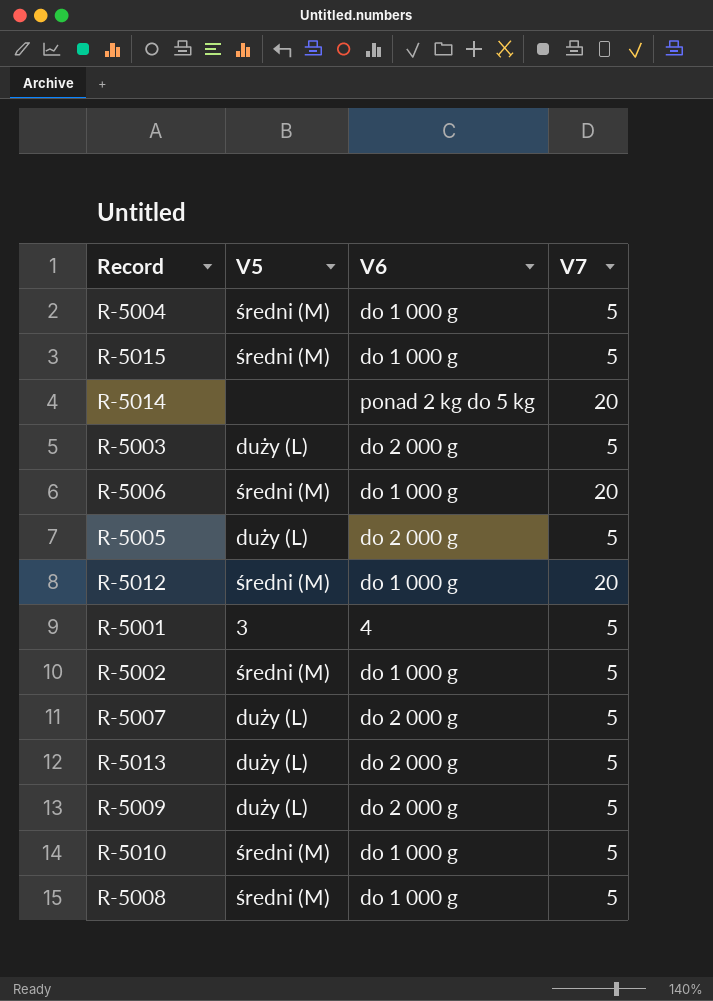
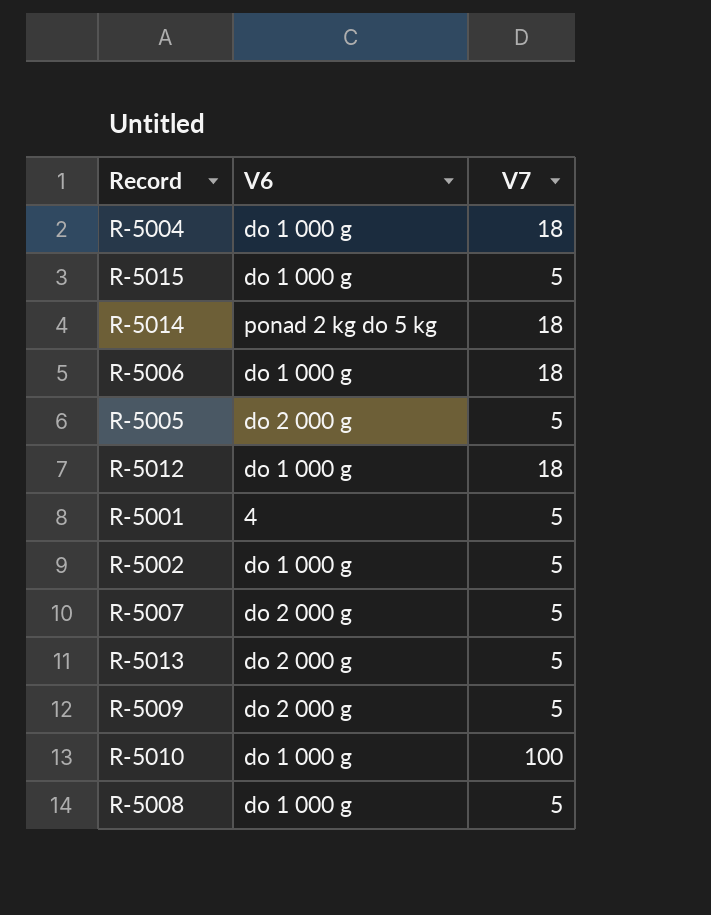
column V5 | position: 2 -> none
row R-5003: duży (L) | do 2 000 g | 5 -> none
R-5004 | V7: 5 -> 18
R-5014 | V7: 20 -> 18
R-5006 | V7: 20 -> 18
R-5012 | V7: 20 -> 18
R-5010 | V7: 5 -> 100

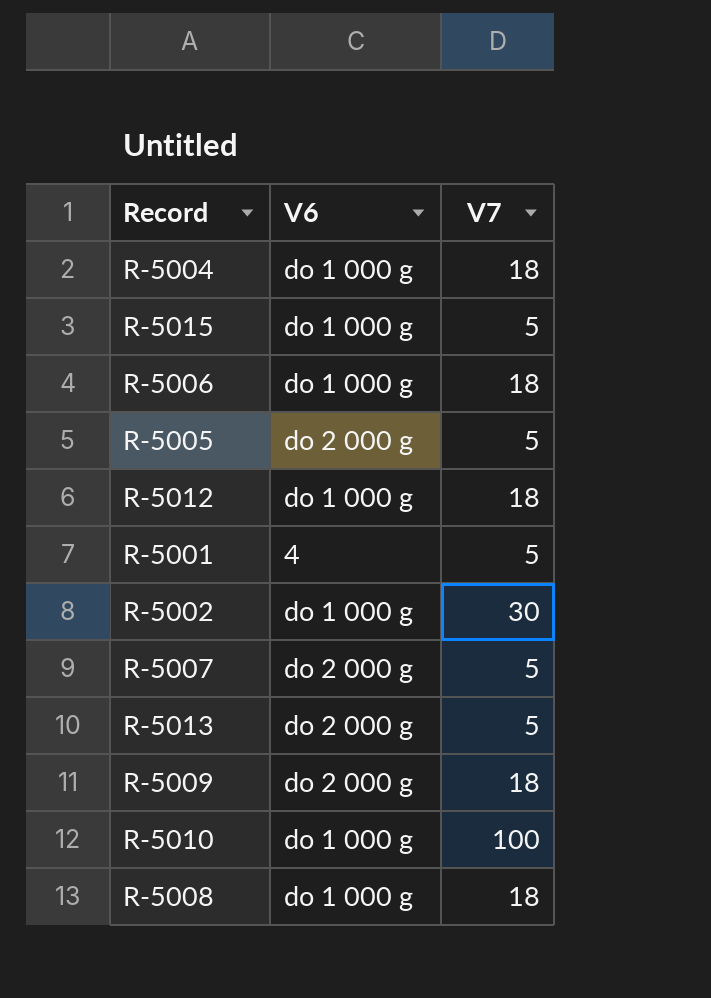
row R-5014: ponad 2 kg do 5 kg | 18 -> none
R-5002 | V7: 5 -> 30
R-5009 | V7: 5 -> 18
R-5008 | V7: 5 -> 18

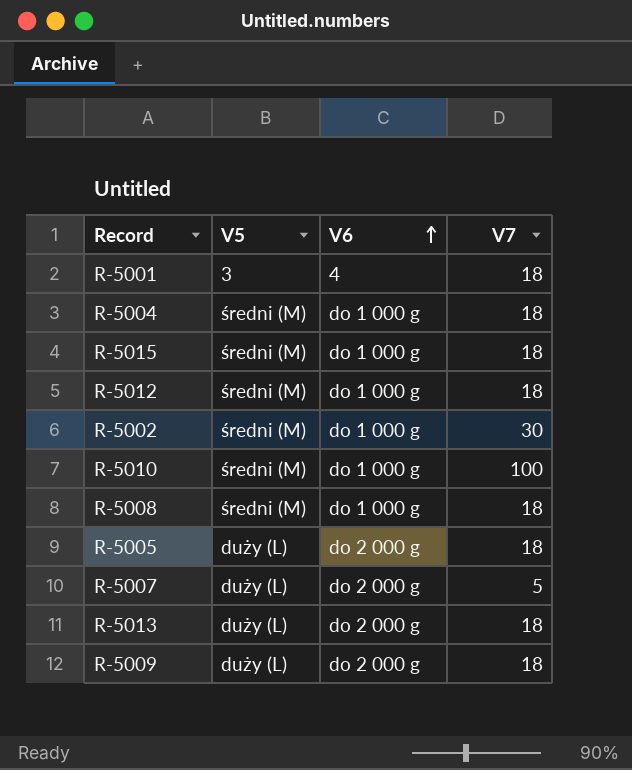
row order: none -> V6 ascending
column V5 | position: none -> 2
row R-5006: do 1 000 g | 18 -> none
R-5001 | V7: 5 -> 18
R-5015 | V7: 5 -> 18
R-5005 | V7: 5 -> 18
R-5013 | V7: 5 -> 18

